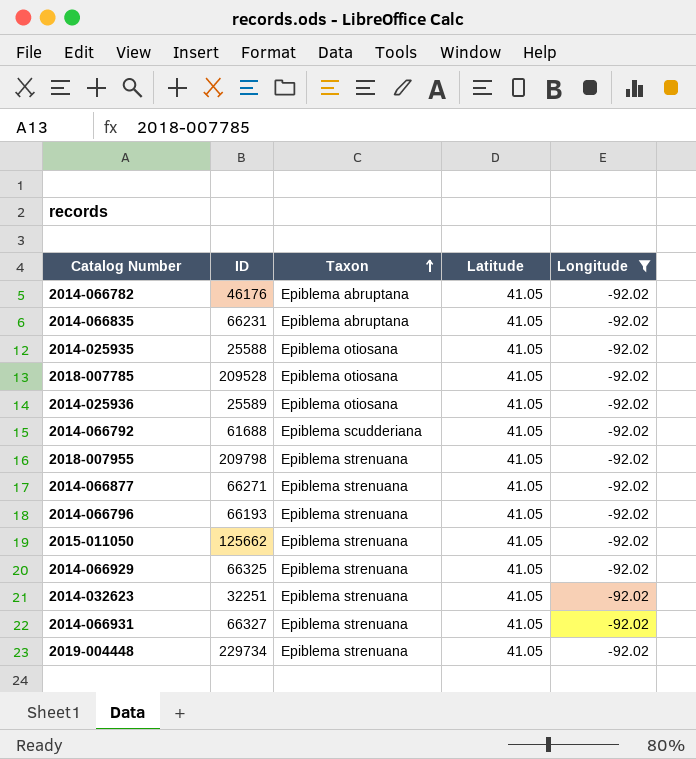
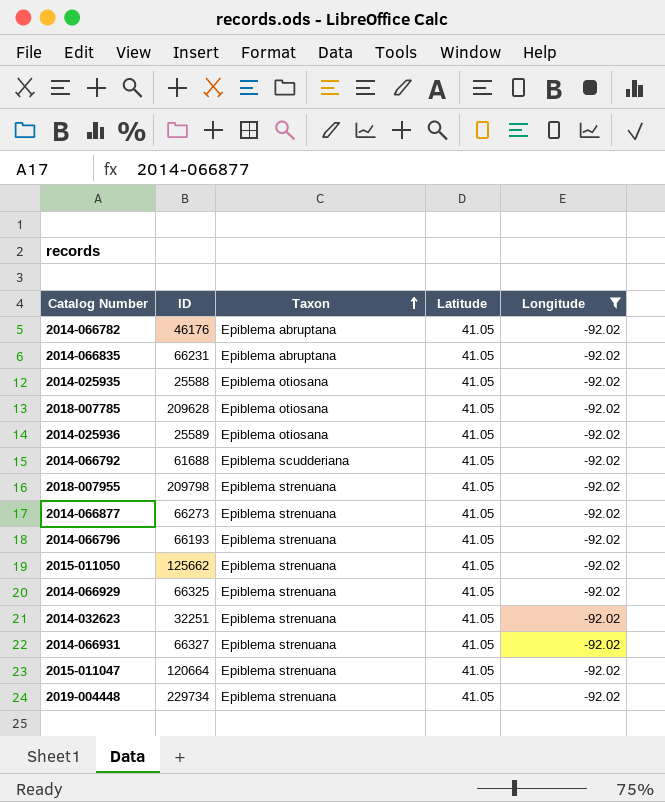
2018-007785 | ID: 209528 -> 209628
2014-066877 | ID: 66271 -> 66273
row 2015-011047: none -> 120664 | Epiblema strenuana | 41.05 | -92.02

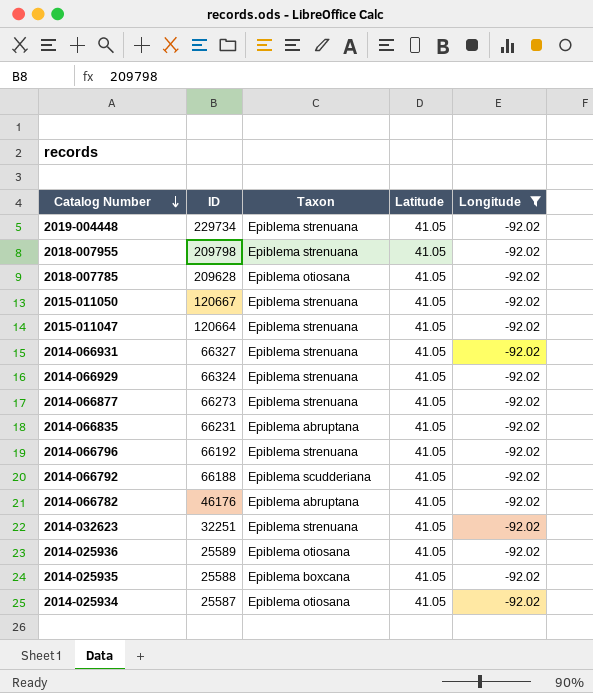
row order: Taxon ascending -> Catalog Number descending
2015-011050 | ID: 125662 -> 120667
2014-066929 | ID: 66325 -> 66324
2014-066796 | ID: 66193 -> 66192
2014-066792 | ID: 61688 -> 66188
2014-025935 | Taxon: Epiblema otiosana -> Epiblema boxcana
row 2014-025934: none -> 25587 | Epiblema otiosana | 41.05 | -92.02

